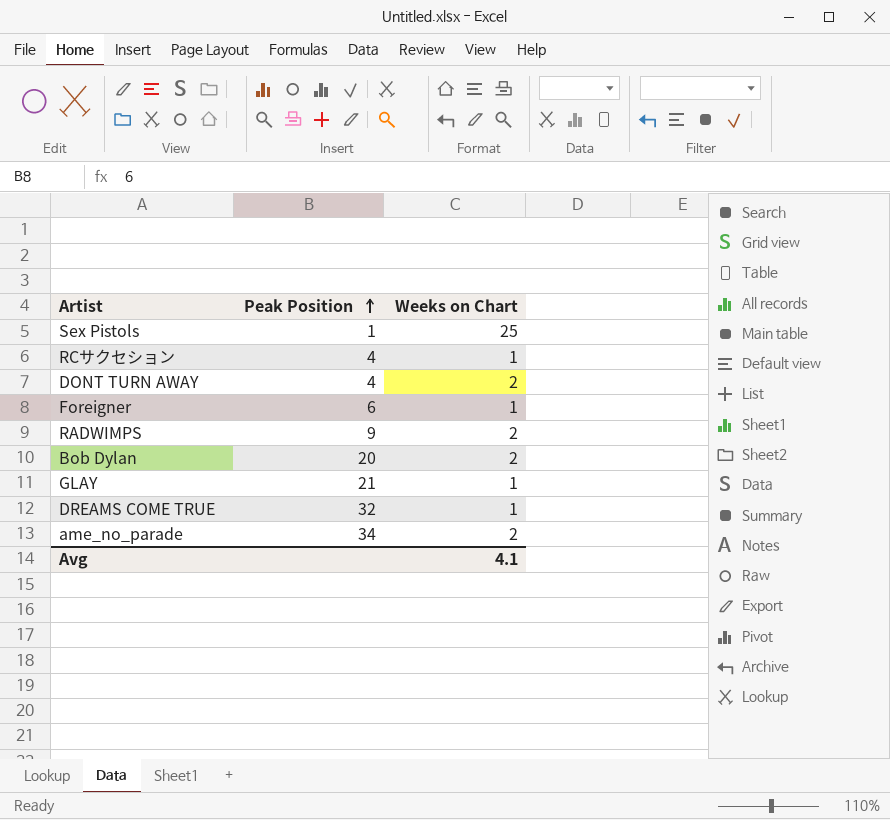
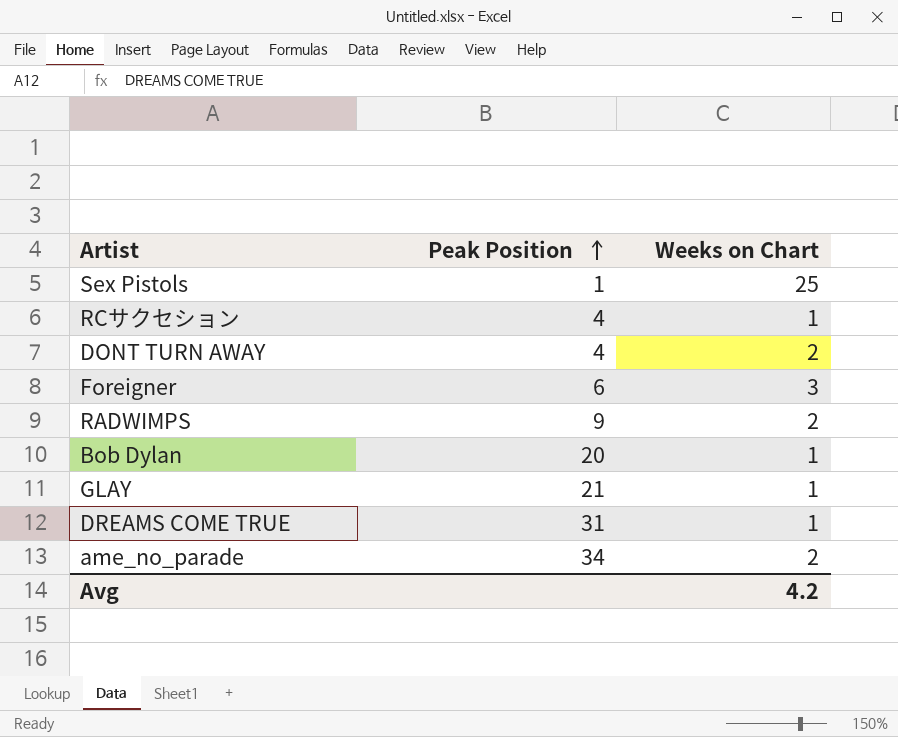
Foreigner | Weeks on Chart: 1 -> 3
Bob Dylan | Weeks on Chart: 2 -> 1
DREAMS COME TRUE | Peak Position: 32 -> 31
Avg | Weeks on Chart: 4.1 -> 4.2

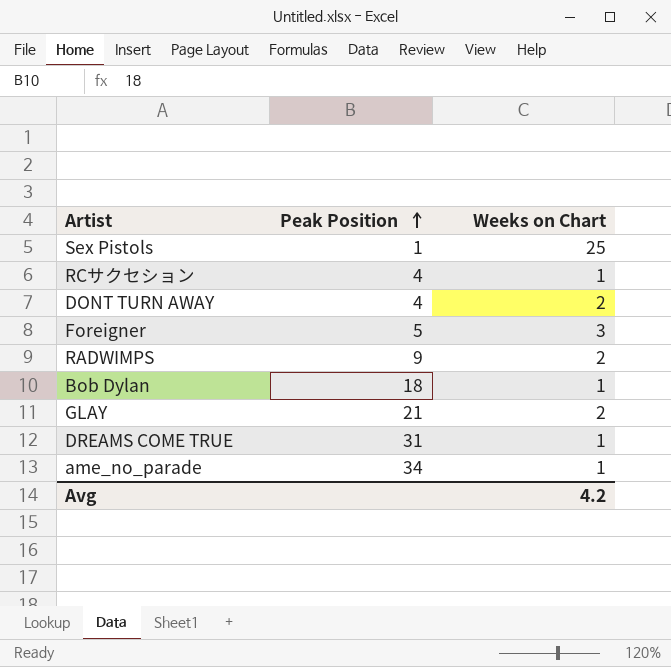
Foreigner | Peak Position: 6 -> 5
Bob Dylan | Peak Position: 20 -> 18
GLAY | Weeks on Chart: 1 -> 2
ame_no_parade | Weeks on Chart: 2 -> 1

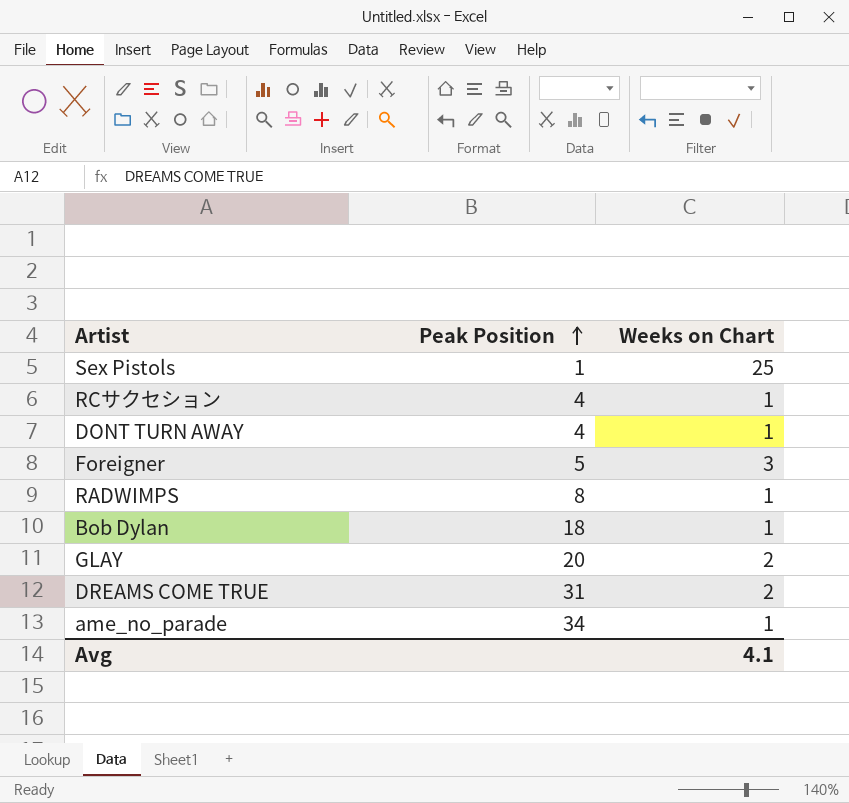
DONT TURN AWAY | Weeks on Chart: 2 -> 1
RADWIMPS | Peak Position: 9 -> 8
RADWIMPS | Weeks on Chart: 2 -> 1
GLAY | Peak Position: 21 -> 20
DREAMS COME TRUE | Weeks on Chart: 1 -> 2
Avg | Weeks on Chart: 4.2 -> 4.1

